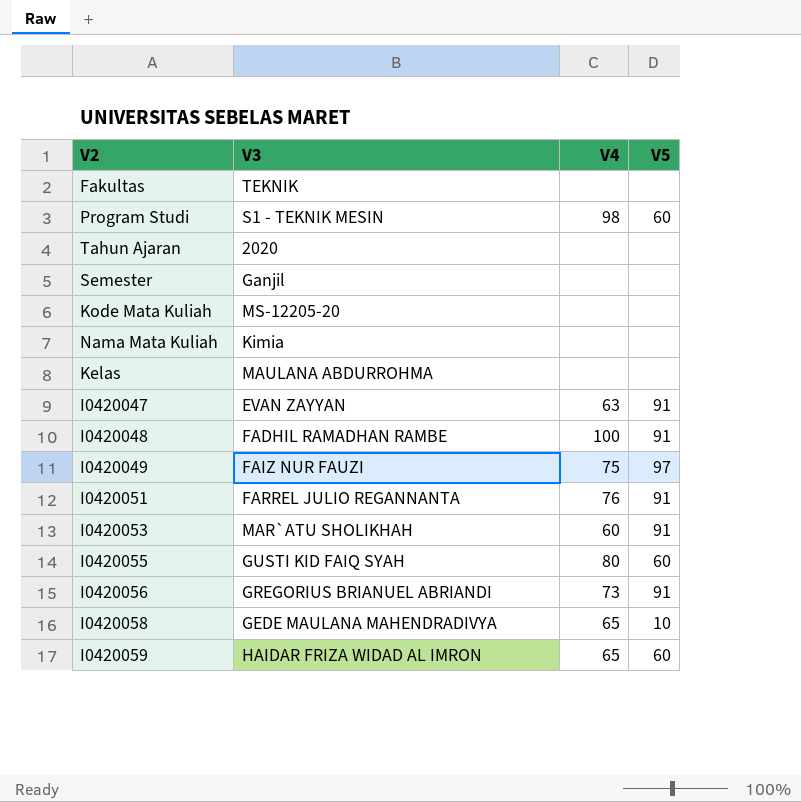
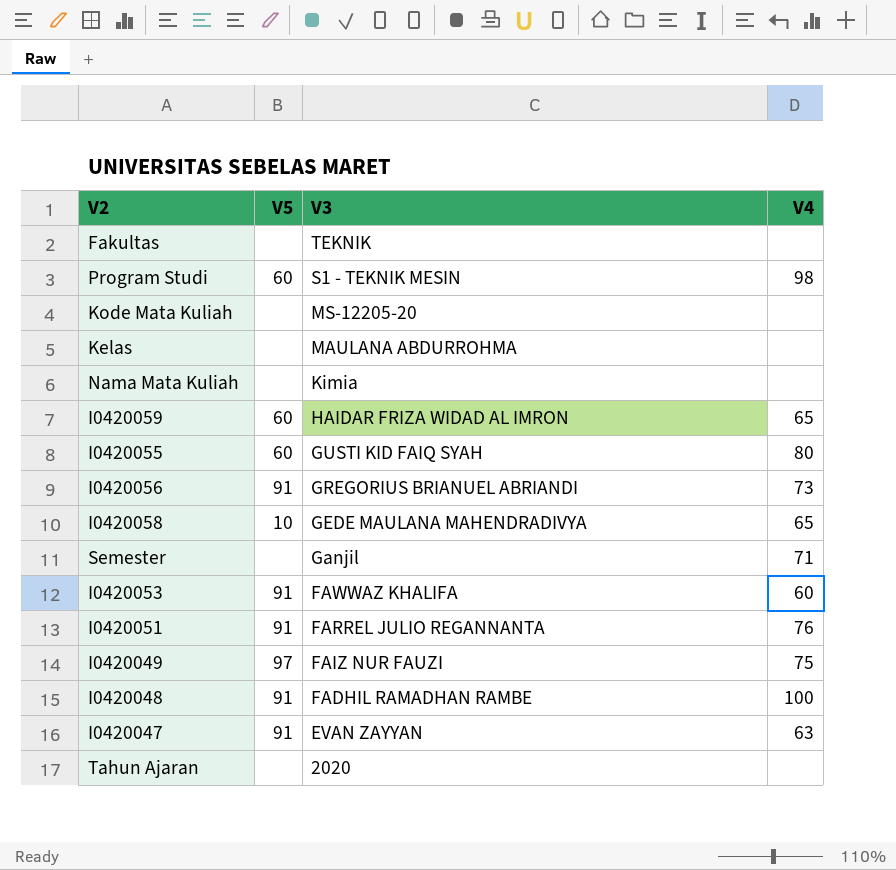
row order: none -> V3 descending
column V5 | position: 4 -> 2
Semester | V4: none -> 71
I0420053 | V3: MAR`ATU SHOLIKHAH -> FAWWAZ KHALIFA

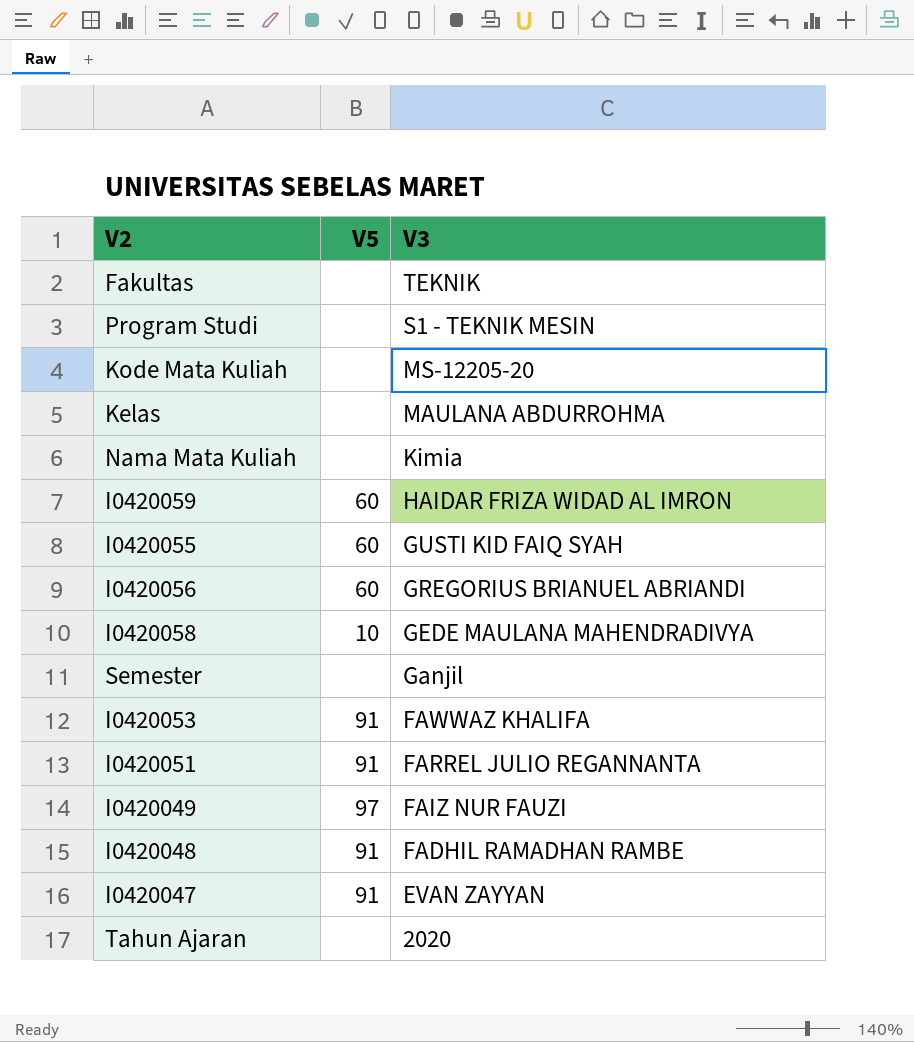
column V4 | position: 4 -> none
Program Studi | V5: 60 -> none
I0420056 | V5: 91 -> 60

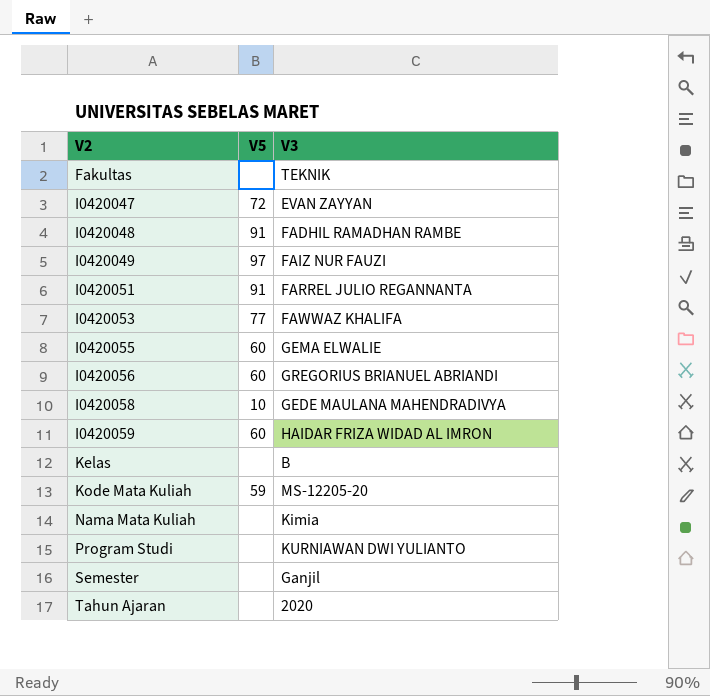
row order: V3 descending -> V2 ascending
I0420047 | V5: 91 -> 72
I0420053 | V5: 91 -> 77
I0420055 | V3: GUSTI KID FAIQ SYAH -> GEMA ELWALIE
Kelas | V3: MAULANA ABDURROHMA -> B
Kode Mata Kuliah | V5: none -> 59
Program Studi | V3: S1 - TEKNIK MESIN -> KURNIAWAN DWI YULIANTO

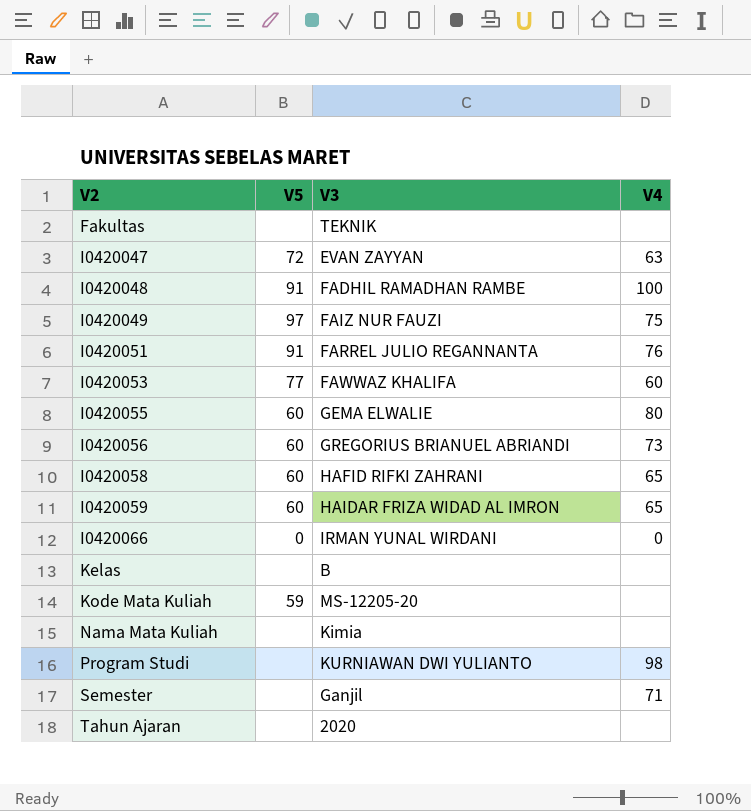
column V4 | position: none -> 4
I0420058 | V5: 10 -> 60
I0420058 | V3: GEDE MAULANA MAHENDRADIVYA -> HAFID RIFKI ZAHRANI
row I0420066: none -> 0 | IRMAN YUNAL WIRDANI | 0

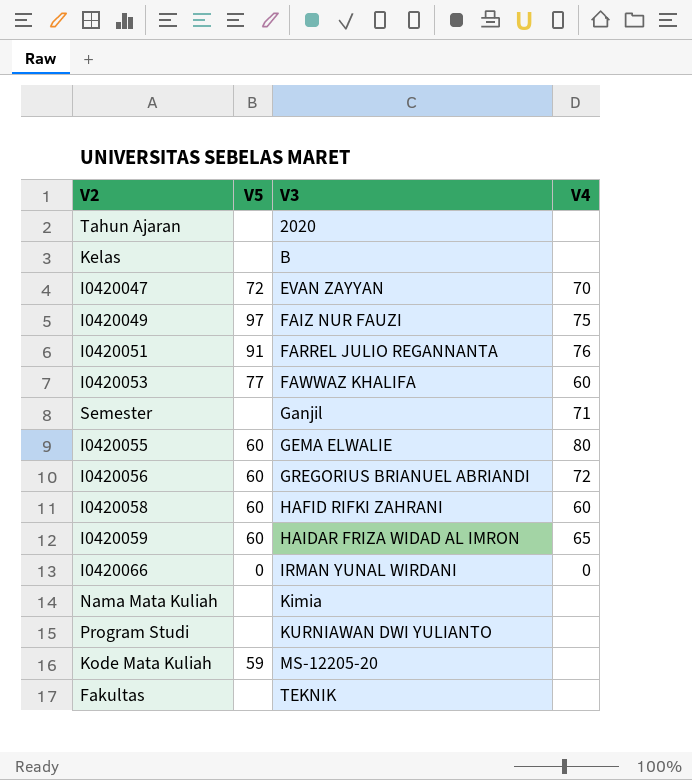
row order: V2 ascending -> V3 ascending
row I0420048: 91 | FADHIL RAMADHAN RAMBE | 100 -> none
I0420047 | V4: 63 -> 70
I0420056 | V4: 73 -> 72
I0420058 | V4: 65 -> 60
Program Studi | V4: 98 -> none

